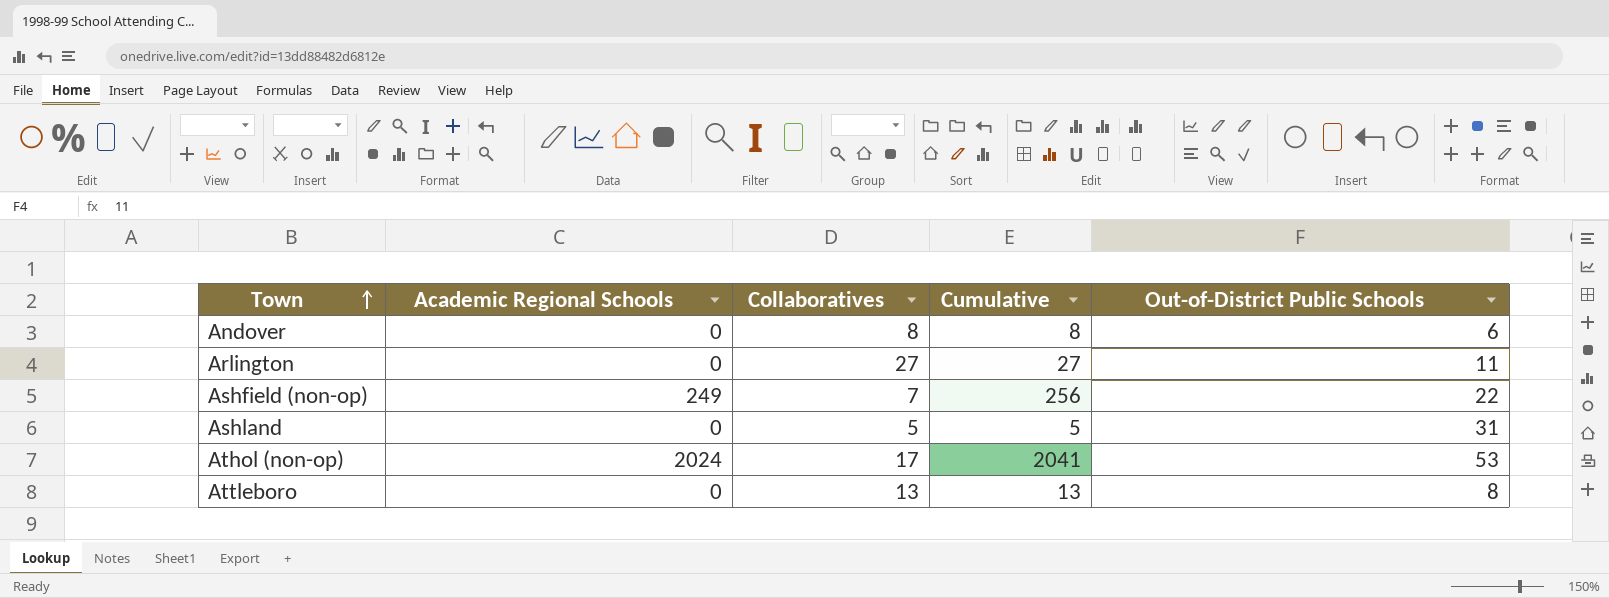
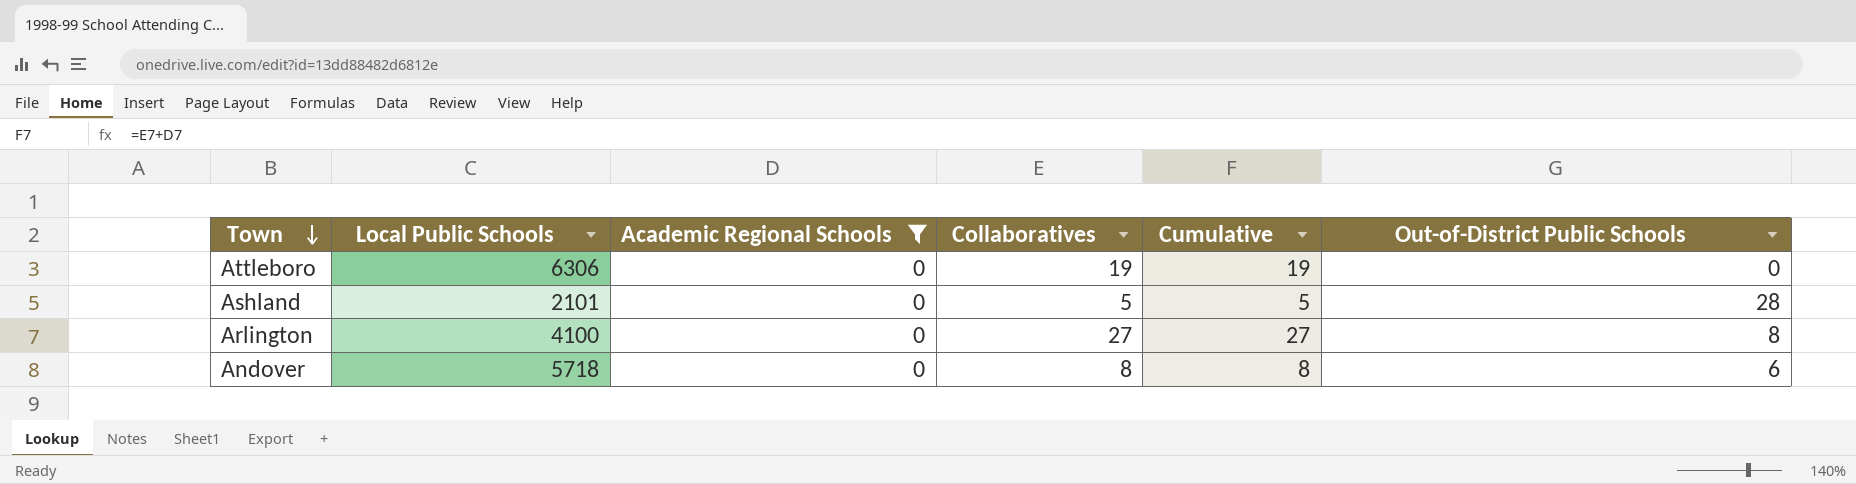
filter: none -> Academic Regional Schools = 0
row order: Town ascending -> Town descending
column Local Public Schools | position: none -> 2
Attleboro | Collaboratives: 13 -> 19
Attleboro | Cumulative: 13 -> 19
Attleboro | Out-of-District Public Schools: 8 -> 0
Ashland | Out-of-District Public Schools: 31 -> 28
Arlington | Out-of-District Public Schools: 11 -> 8

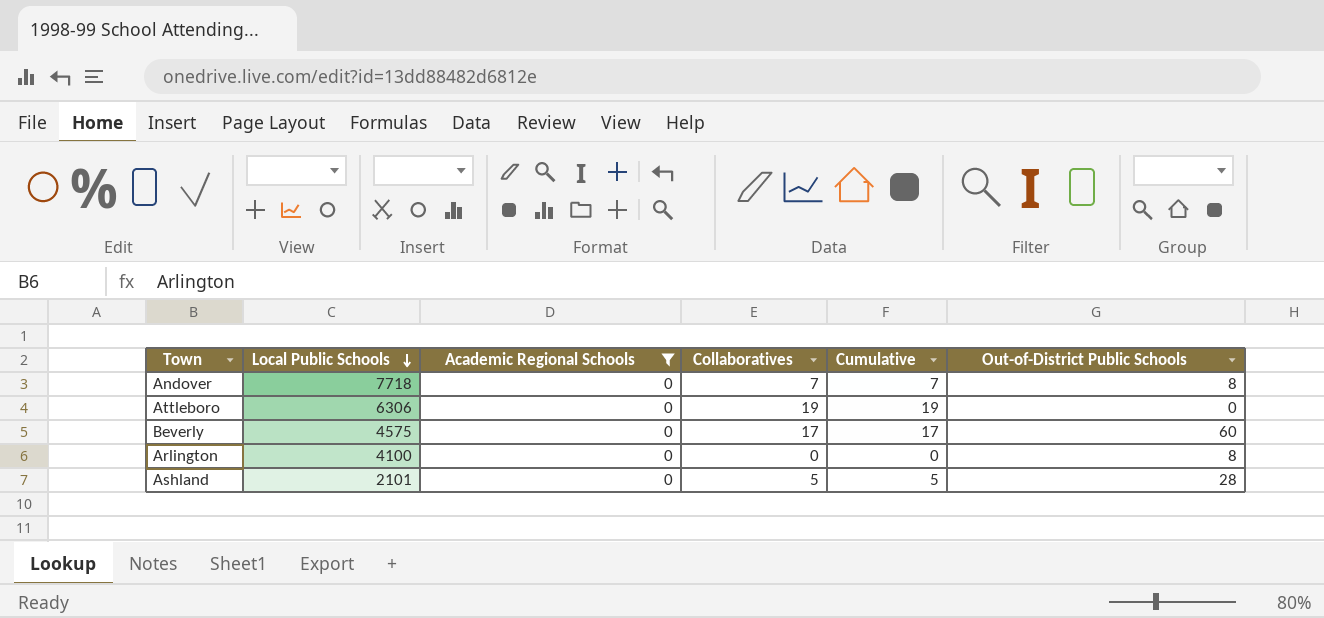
row order: Town descending -> Local Public Schools descending
Andover | Local Public Schools: 5718 -> 7718
Andover | Collaboratives: 8 -> 7
Andover | Cumulative: 8 -> 7
Andover | Out-of-District Public Schools: 6 -> 8
row Beverly: none -> 4575 | 0 | 17 | 17 | 60
Arlington | Collaboratives: 27 -> 0
Arlington | Cumulative: 27 -> 0

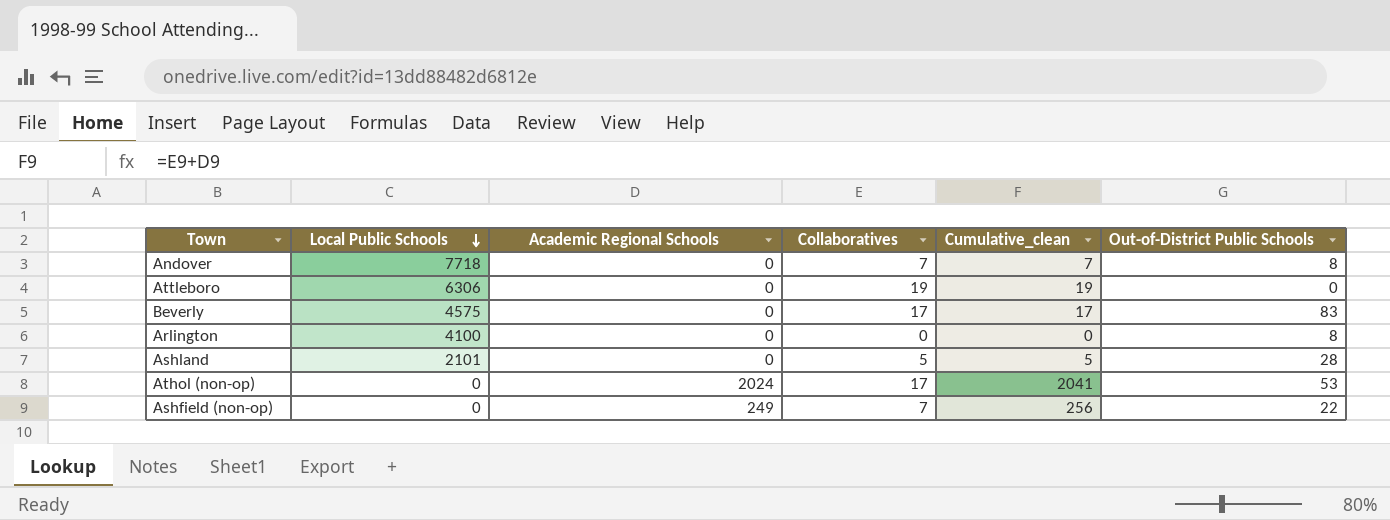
filter: Academic Regional Schools = 0 -> none
column name: Cumulative -> Cumulative_clean
Beverly | Out-of-District Public Schools: 60 -> 83

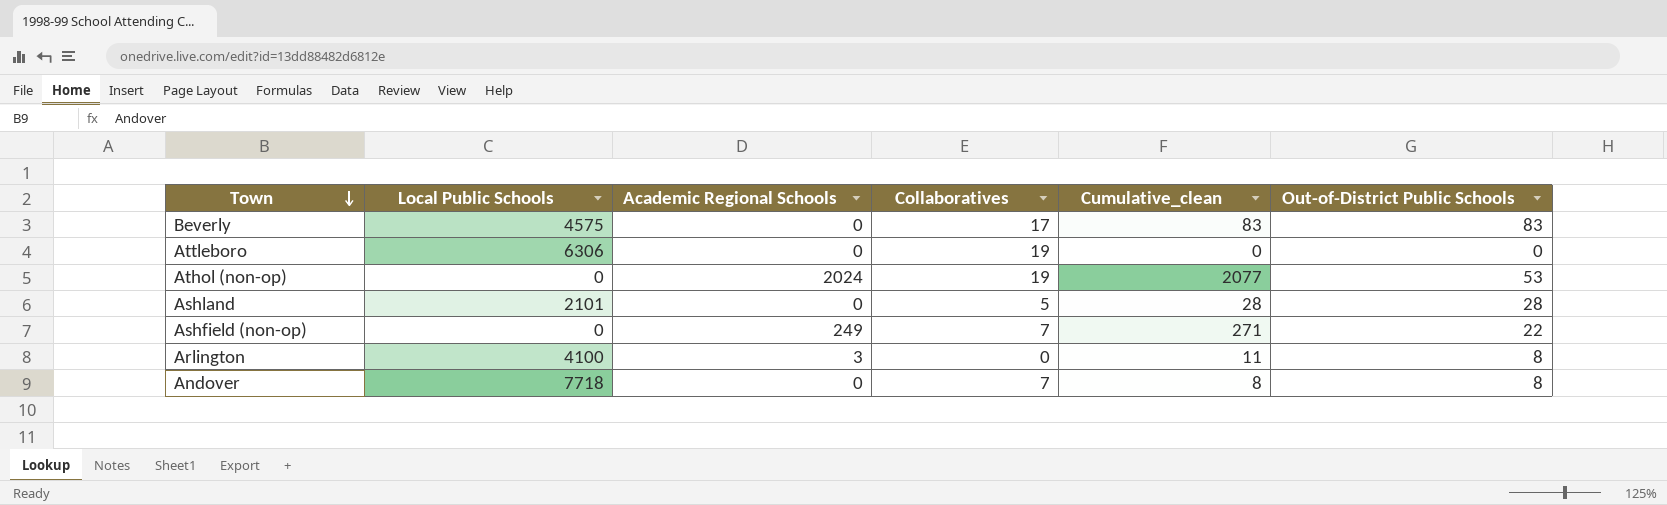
row order: Local Public Schools descending -> Town descending
column Cumulative_clean | formula: [Academic Regional Schools] + [Collaboratives] -> [Academic Regional Schools] + [Out-of-District Public Schools]
Athol (non-op) | Collaboratives: 17 -> 19
Arlington | Academic Regional Schools: 0 -> 3

